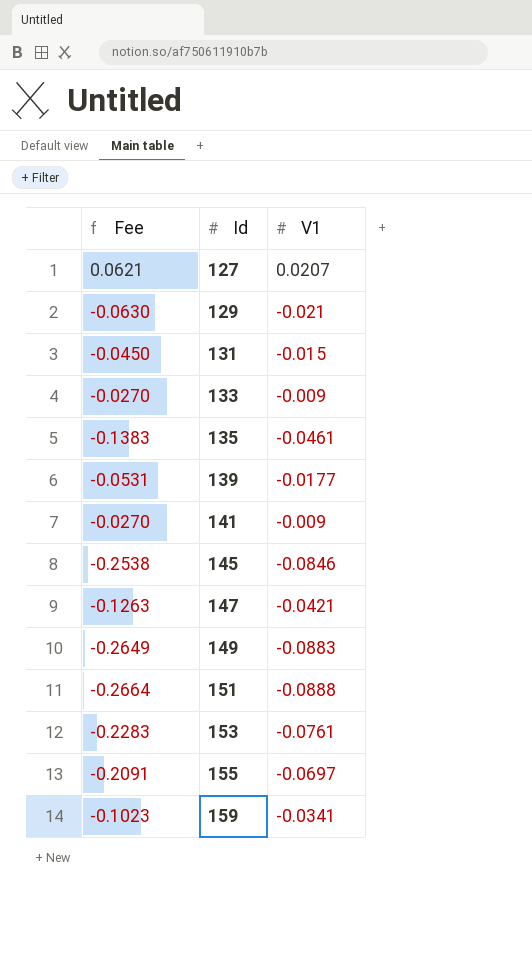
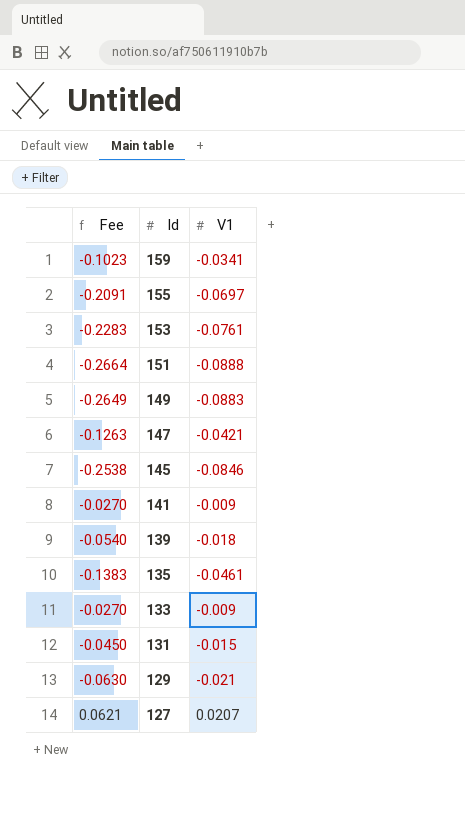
row order: Id ascending -> Id descending
139 | Fee: -0.0531 -> -0.0540
139 | V1: -0.0177 -> -0.018

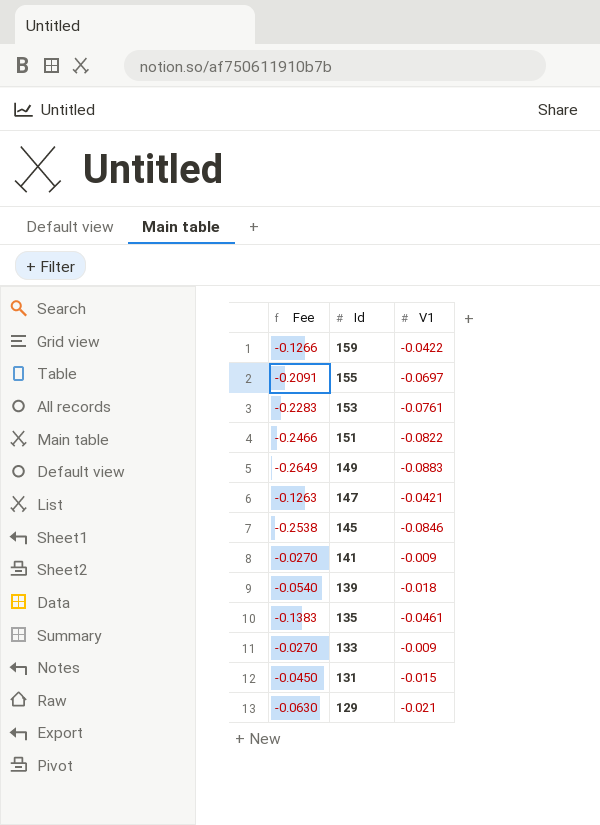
row 127: 0.0621 | 0.0207 -> none
159 | Fee: -0.1023 -> -0.1266
159 | V1: -0.0341 -> -0.0422
151 | Fee: -0.2664 -> -0.2466
151 | V1: -0.0888 -> -0.0822

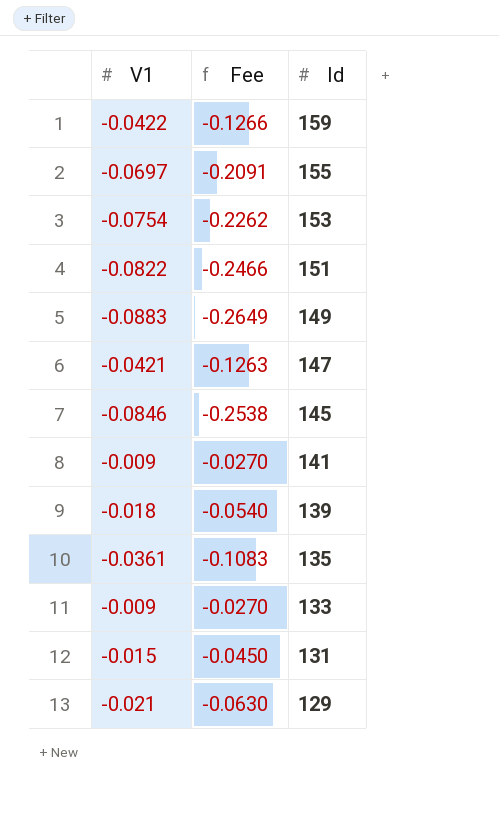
column V1 | position: 3 -> 1
153 | V1: -0.0761 -> -0.0754
153 | Fee: -0.2283 -> -0.2262
135 | V1: -0.0461 -> -0.0361
135 | Fee: -0.1383 -> -0.1083

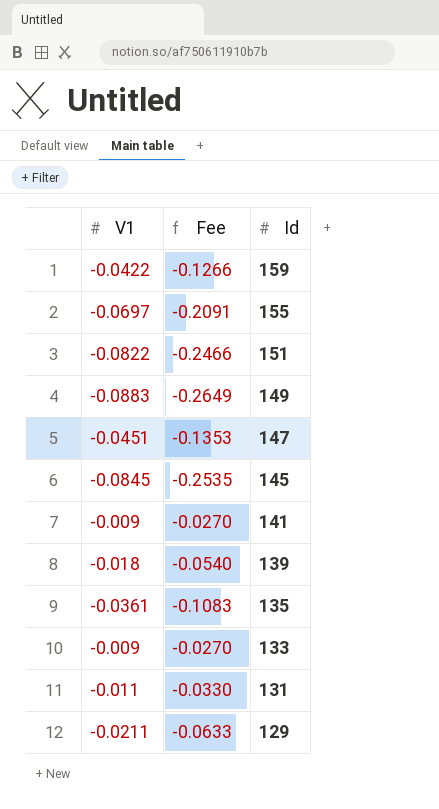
row 153: -0.0754 | -0.2262 -> none
147 | V1: -0.0421 -> -0.0451
147 | Fee: -0.1263 -> -0.1353
145 | V1: -0.0846 -> -0.0845
145 | Fee: -0.2538 -> -0.2535
131 | V1: -0.015 -> -0.011
131 | Fee: -0.0450 -> -0.0330
129 | V1: -0.021 -> -0.0211
129 | Fee: -0.0630 -> -0.0633

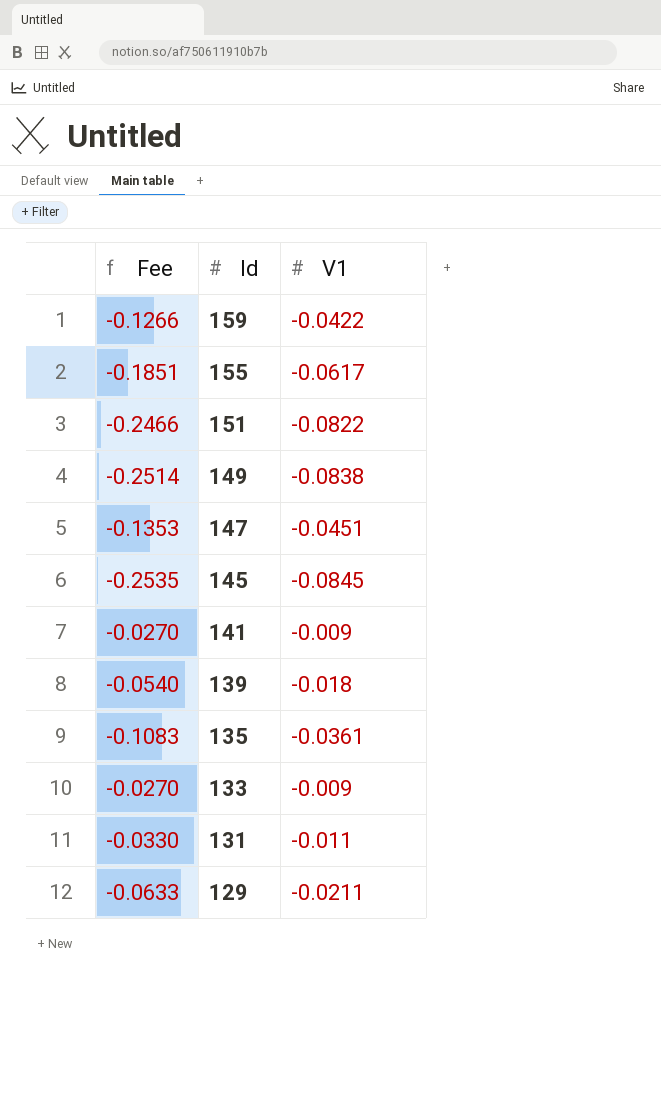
column V1 | position: 1 -> 3
155 | Fee: -0.2091 -> -0.1851
155 | V1: -0.0697 -> -0.0617
149 | Fee: -0.2649 -> -0.2514
149 | V1: -0.0883 -> -0.0838

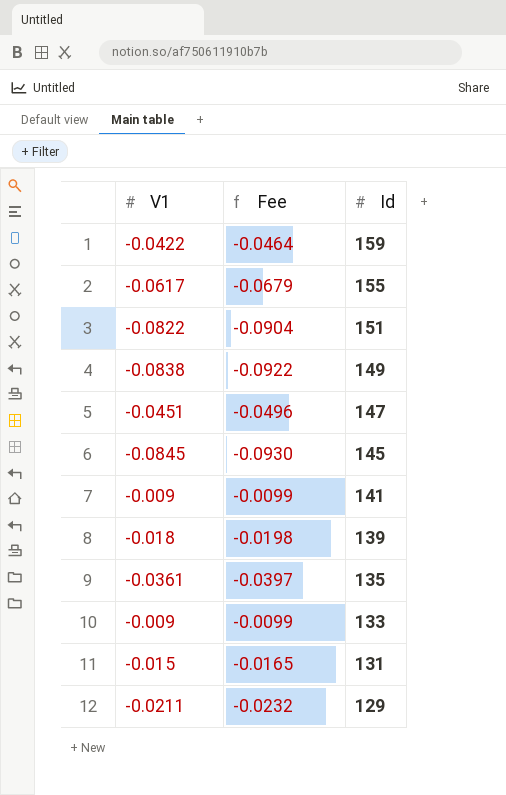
column V1 | position: 3 -> 1
column Fee | formula: [V1] * 3 -> [V1] * 1.1
131 | V1: -0.011 -> -0.015

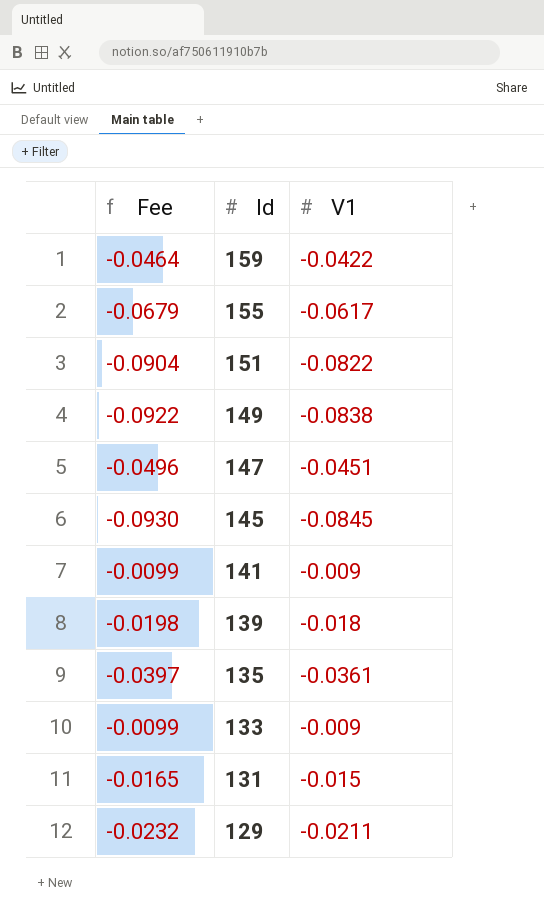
column V1 | position: 1 -> 3

